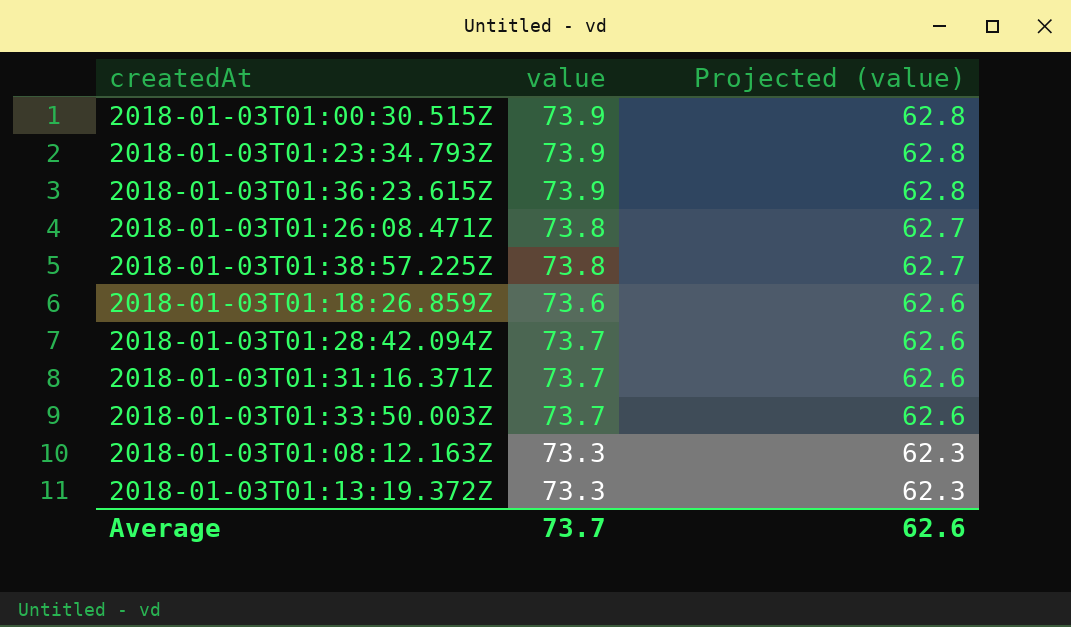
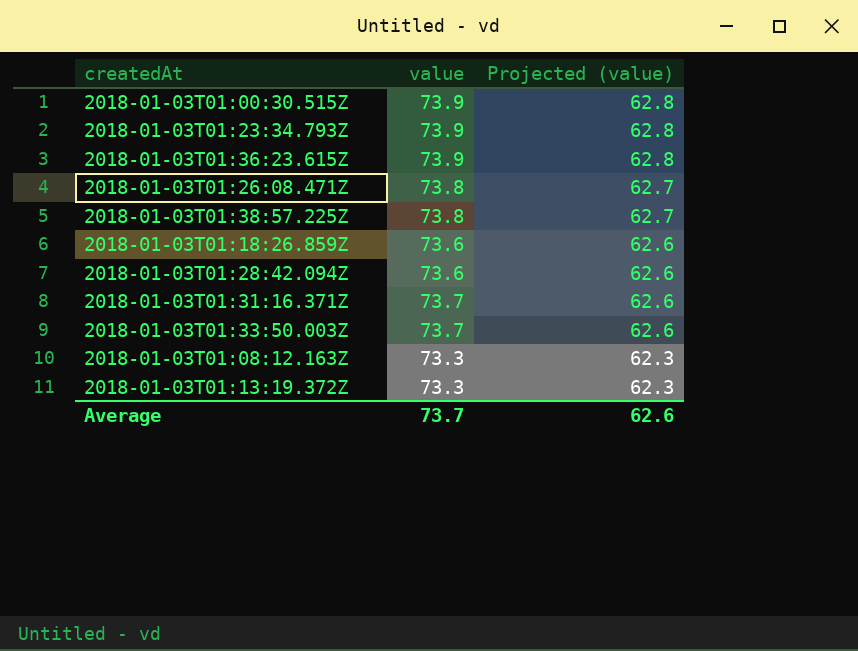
2018-01-03T01:28:42.094Z | value: 73.7 -> 73.6

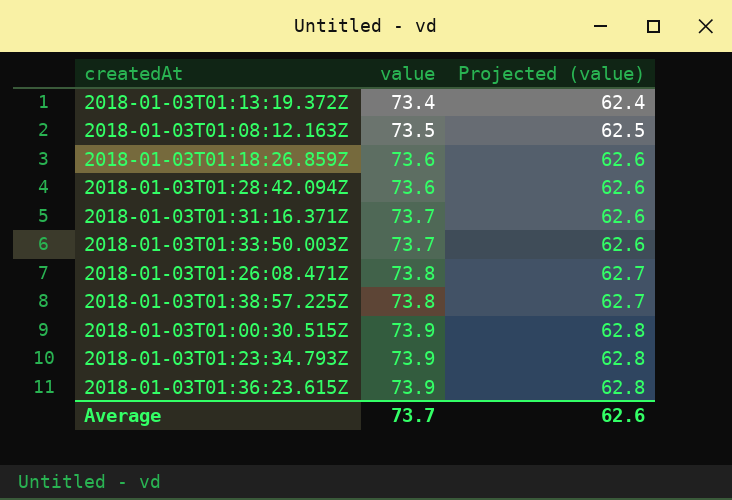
row order: Projected (value) descending -> value ascending
2018-01-03T01:13:19.372Z | value: 73.3 -> 73.4
2018-01-03T01:13:19.372Z | Projected (value): 62.3 -> 62.4
2018-01-03T01:08:12.163Z | value: 73.3 -> 73.5
2018-01-03T01:08:12.163Z | Projected (value): 62.3 -> 62.5

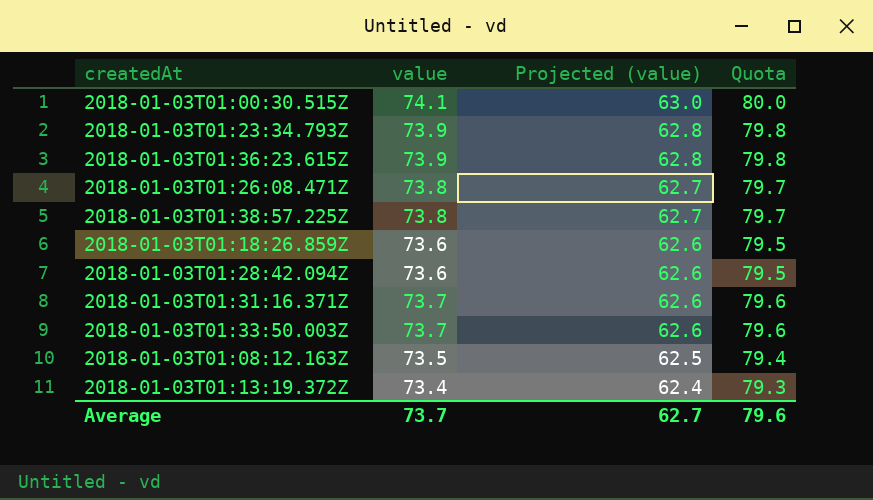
row order: value ascending -> Projected (value) descending
column Quota | formula: none -> [value] * 1.08
2018-01-03T01:00:30.515Z | value: 73.9 -> 74.1
2018-01-03T01:00:30.515Z | Projected (value): 62.8 -> 63.0
Average | Projected (value): 62.6 -> 62.7

